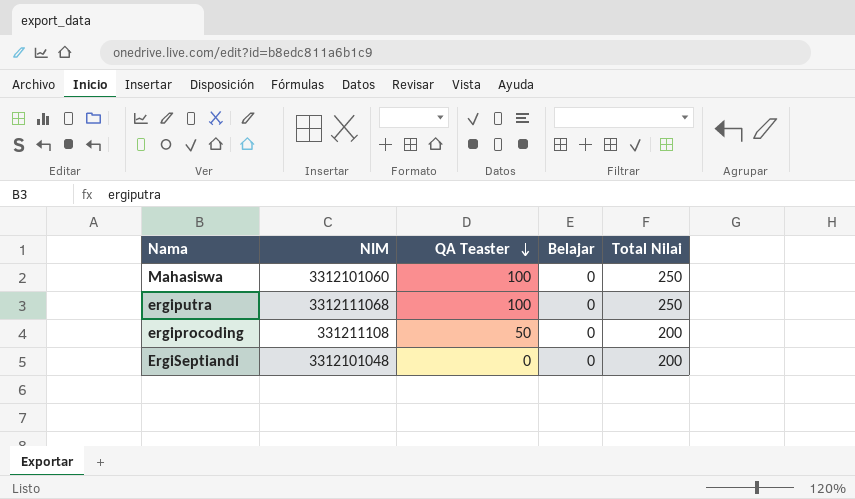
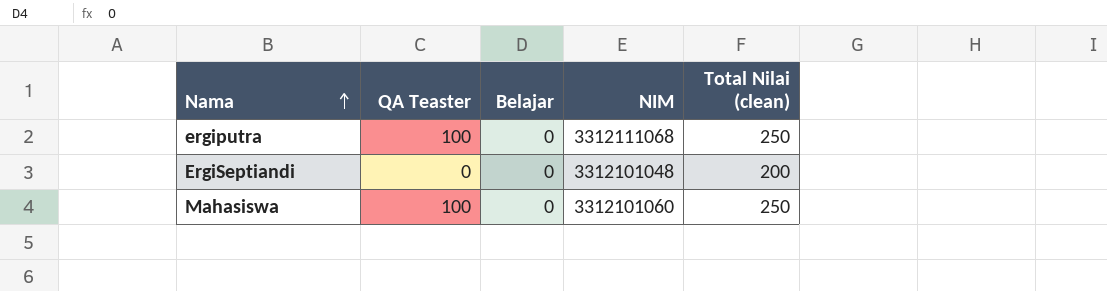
row order: QA Teaster descending -> Nama ascending
column NIM | position: 2 -> 4
column name: Total Nilai -> Total Nilai (clean)
row ergiprocoding: 331211108 | 50 | 0 | 200 -> none

